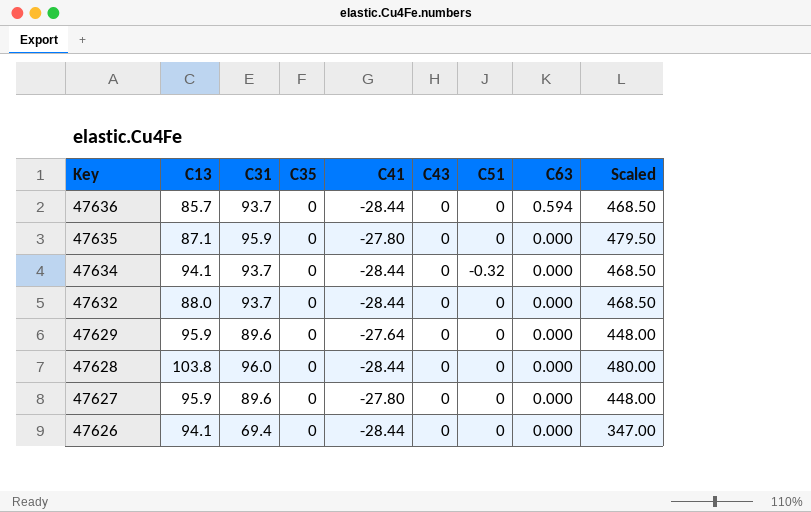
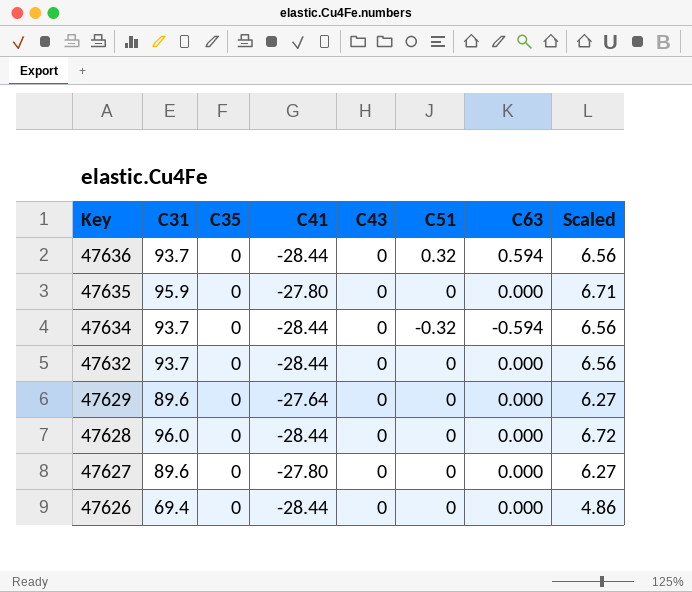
column C13 | position: 2 -> none
column Scaled | formula: [C31] * 5 -> [C31] * 0.07
47636 | C51: 0 -> 0.32
47634 | C63: 0.000 -> -0.594

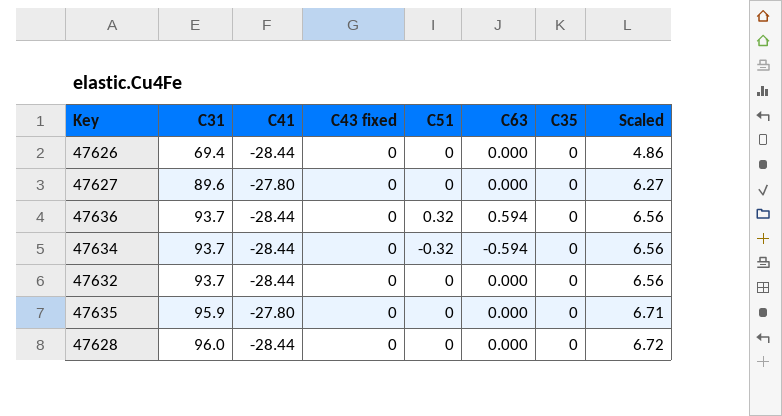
row order: Key descending -> C31 ascending
column name: C43 -> C43 fixed
column C35 | position: 3 -> 7
row 47629: 89.6 | 0 | -27.64 | 0 | 0 | 0.000 | 6.27 -> none

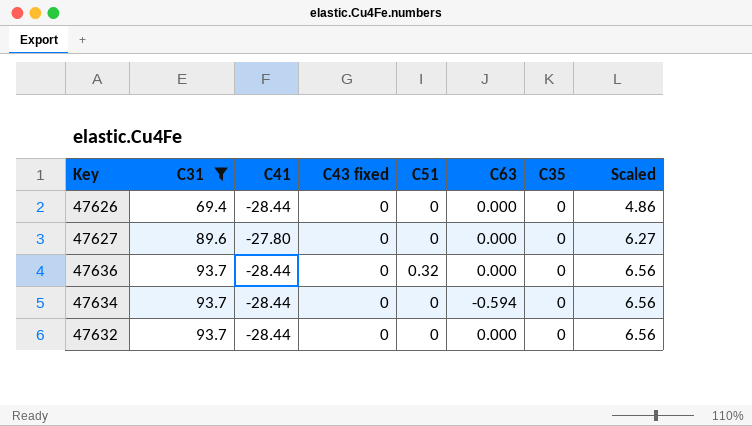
filter: none -> C31 <= 93.7
47636 | C63: 0.594 -> 0.000
47634 | C51: -0.32 -> 0

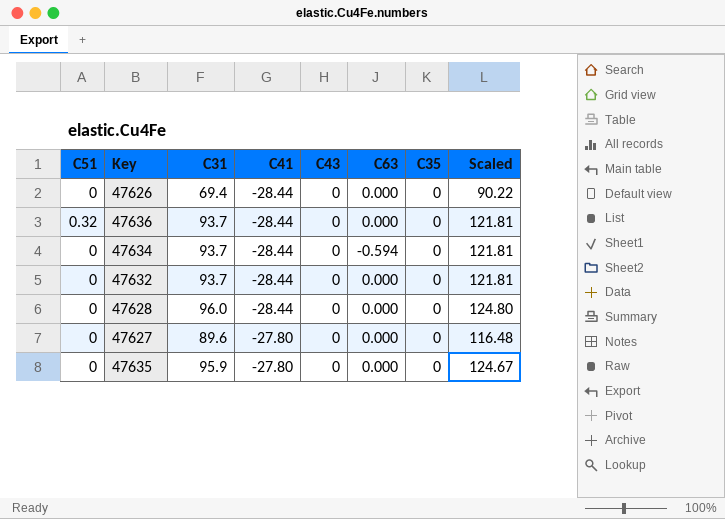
filter: C31 <= 93.7 -> none
row order: C31 ascending -> C41 ascending
column C51 | position: 5 -> 1
column name: C43 fixed -> C43
column Scaled | formula: [C31] * 0.07 -> [C31] * 1.3

